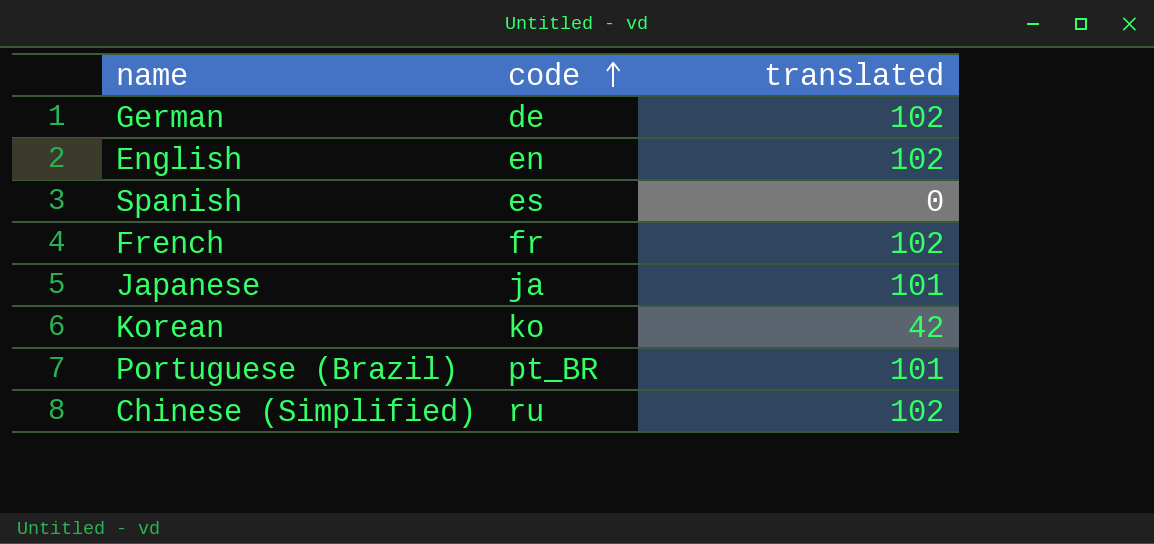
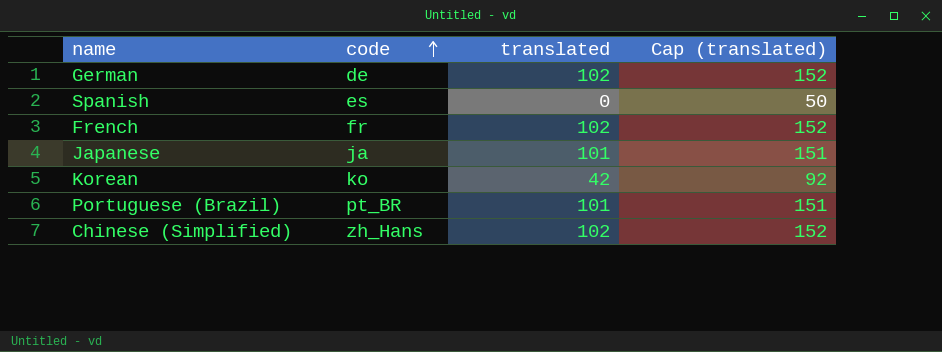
column Cap (translated) | formula: none -> [translated] + 50
row English: en | 102 -> none
Chinese (Simplified) | code: ru -> zh_Hans

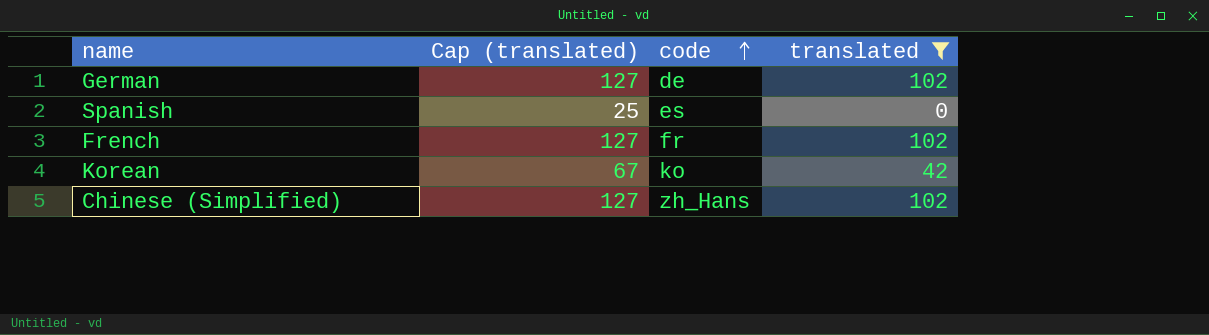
filter: none -> translated != 101
column Cap (translated) | formula: [translated] + 50 -> [translated] + 25
column Cap (translated) | position: 4 -> 2

